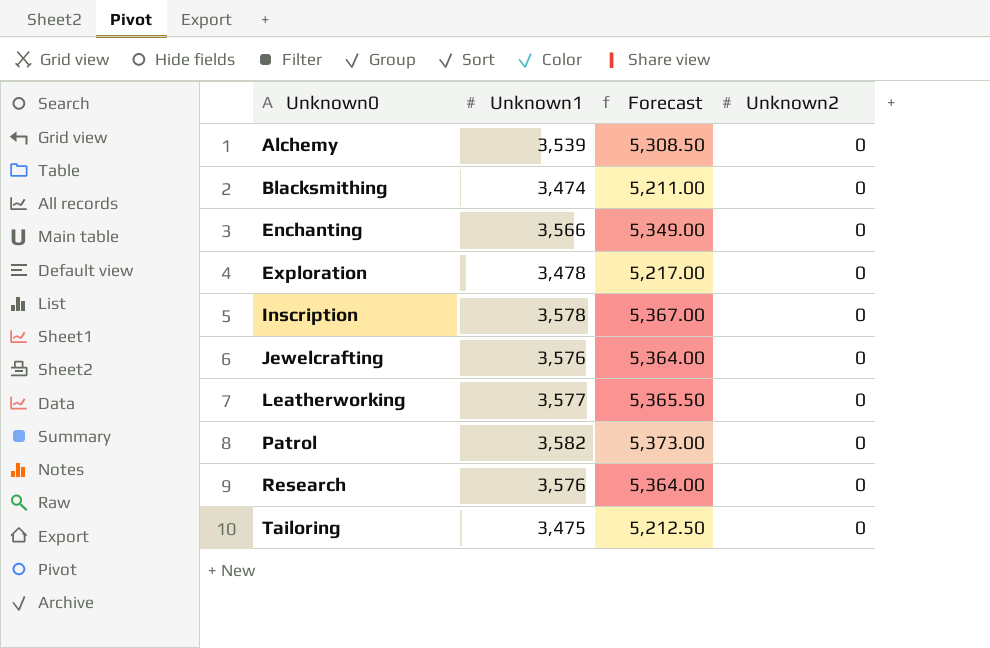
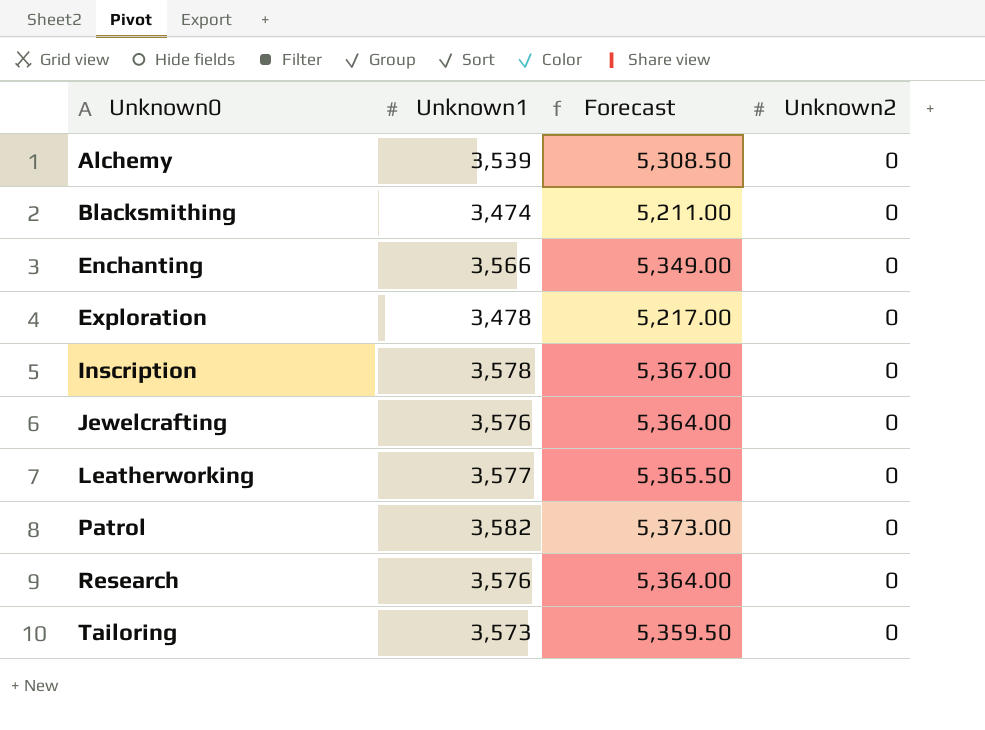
Tailoring | Unknown1: 3,475 -> 3,573
Tailoring | Forecast: 5,212.50 -> 5,359.50

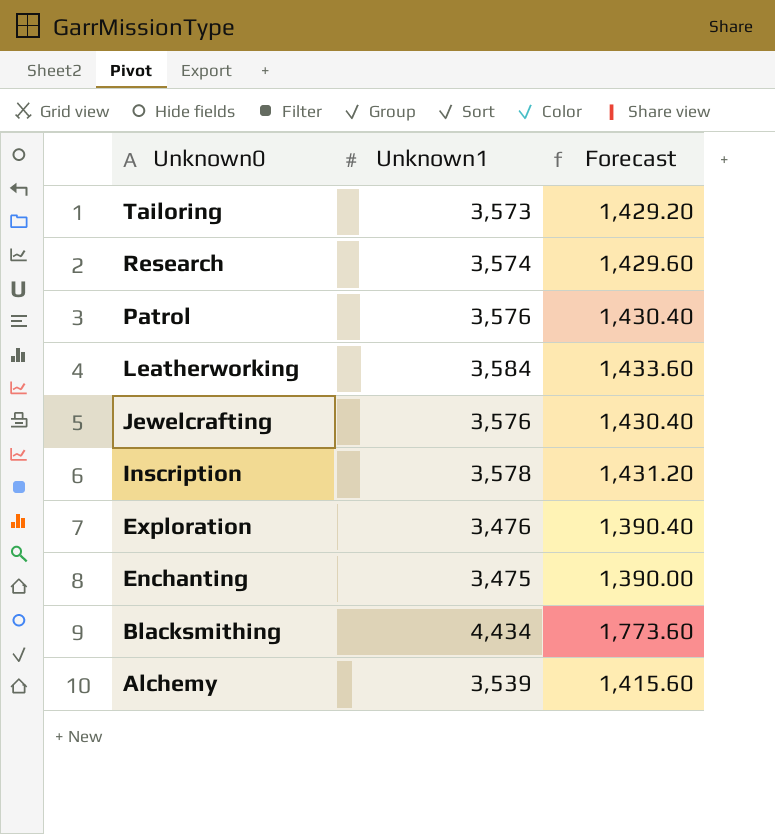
row order: Unknown0 ascending -> Unknown0 descending
column Unknown2 | position: 4 -> none
column Forecast | formula: [Unknown1] * 1.5 -> [Unknown1] * 0.4
Research | Unknown1: 3,576 -> 3,574
Patrol | Unknown1: 3,582 -> 3,576
Leatherworking | Unknown1: 3,577 -> 3,584
Exploration | Unknown1: 3,478 -> 3,476
Enchanting | Unknown1: 3,566 -> 3,475
Blacksmithing | Unknown1: 3,474 -> 4,434

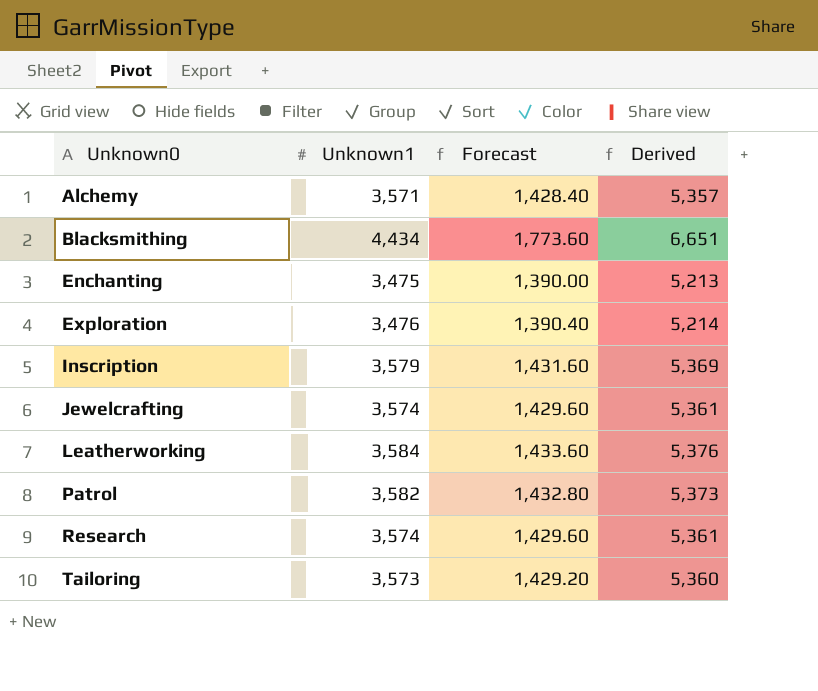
row order: Unknown0 descending -> Unknown0 ascending
column Derived | formula: none -> [Unknown1] * 1.5
Alchemy | Unknown1: 3,539 -> 3,571
Alchemy | Forecast: 1,415.60 -> 1,428.40
Inscription | Unknown1: 3,578 -> 3,579
Inscription | Forecast: 1,431.20 -> 1,431.60
Jewelcrafting | Unknown1: 3,576 -> 3,574
Jewelcrafting | Forecast: 1,430.40 -> 1,429.60
Patrol | Unknown1: 3,576 -> 3,582
Patrol | Forecast: 1,430.40 -> 1,432.80

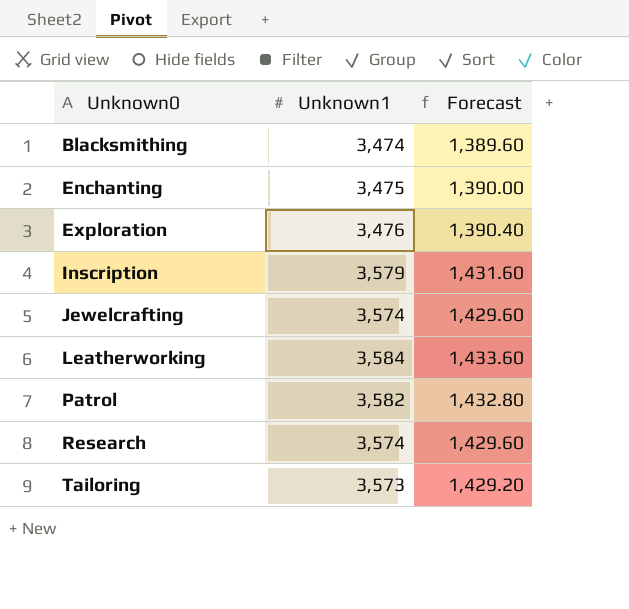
column Derived | formula: [Unknown1] * 1.5 -> none
row Alchemy: 3,571 | 1,428.40 | 5,357 -> none
Blacksmithing | Unknown1: 4,434 -> 3,474
Blacksmithing | Forecast: 1,773.60 -> 1,389.60

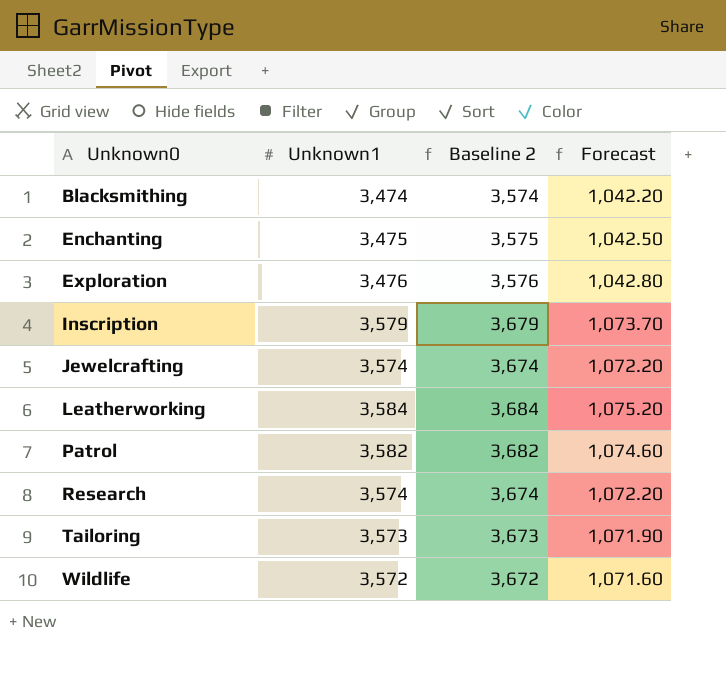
column Baseline 2 | formula: none -> [Unknown1] + 100
column Forecast | formula: [Unknown1] * 0.4 -> [Unknown1] * 0.3
row Wildlife: none -> 3,572 | 3,672 | 1,071.60

